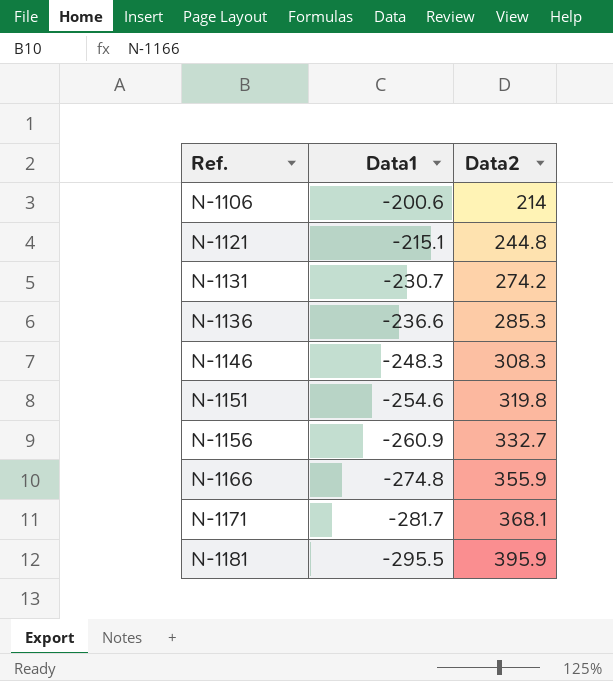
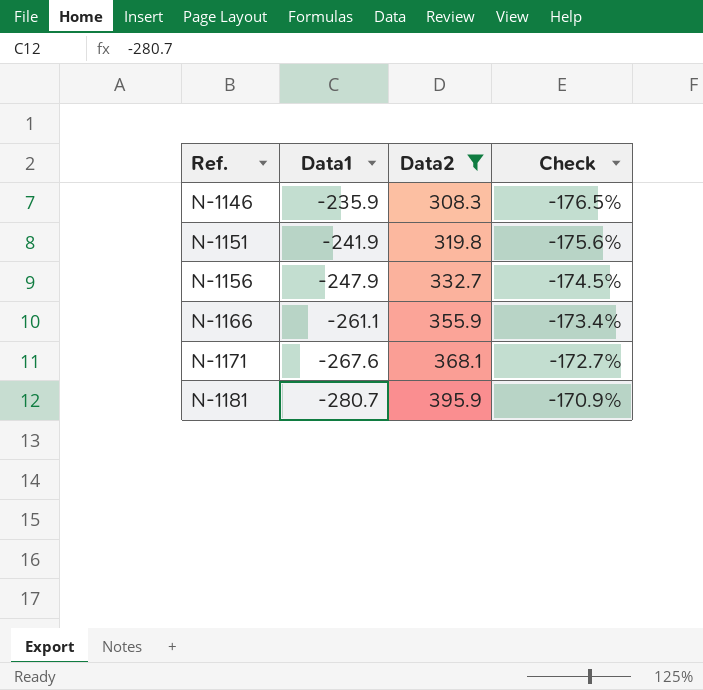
filter: none -> Data2 >= 308.3
column Check | formula: none -> ([Data1] - [Data2]) / [Data2]
N-1146 | Data1: -248.3 -> -235.9
N-1151 | Data1: -254.6 -> -241.9
N-1156 | Data1: -260.9 -> -247.9
N-1166 | Data1: -274.8 -> -261.1
N-1171 | Data1: -281.7 -> -267.6
N-1181 | Data1: -295.5 -> -280.7

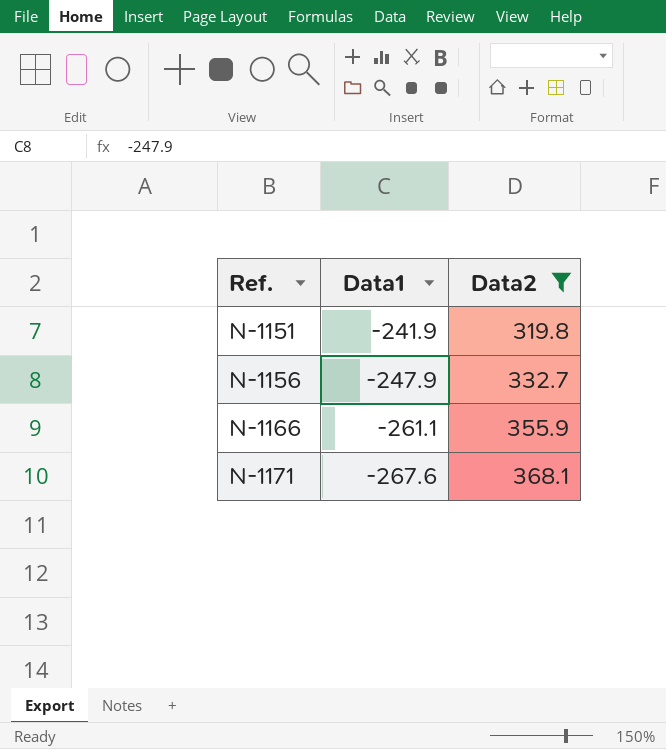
column Check | formula: ([Data1] - [Data2]) / [Data2] -> none
row N-1146: -235.9 | 308.3 | -176.5% -> none
row N-1181: -280.7 | 395.9 | -170.9% -> none

